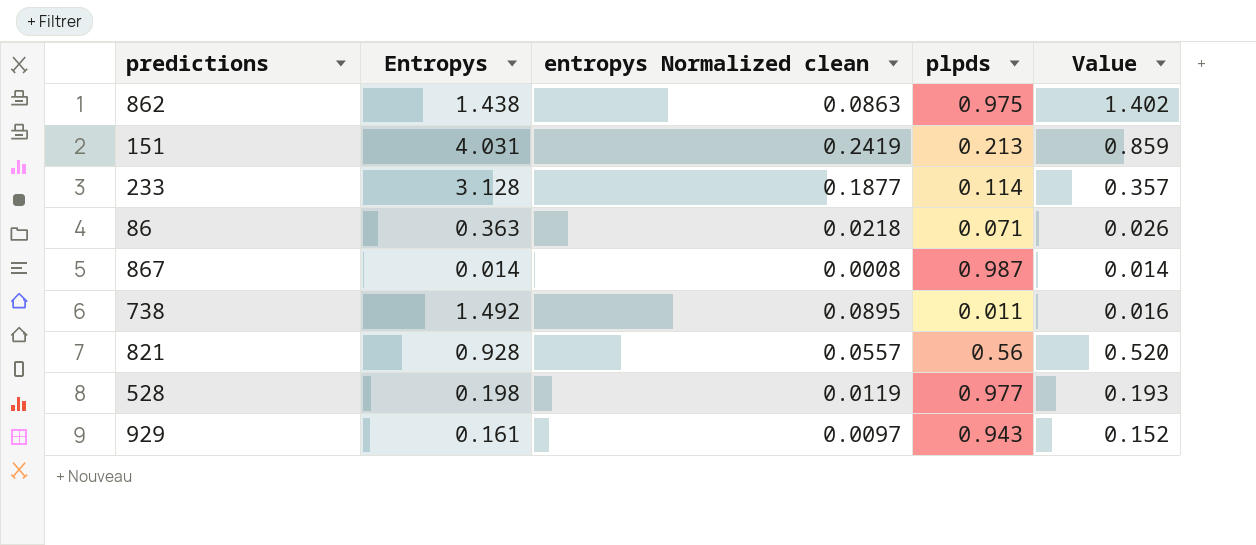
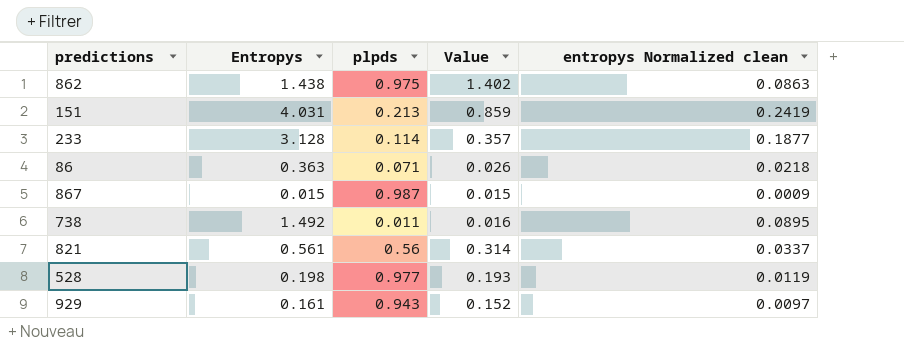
column entropys Normalized clean | position: 3 -> 5
867 | Entropys: 0.014 -> 0.015
867 | Value: 0.014 -> 0.015
867 | entropys Normalized clean: 0.0008 -> 0.0009
821 | Entropys: 0.928 -> 0.561
821 | Value: 0.520 -> 0.314
821 | entropys Normalized clean: 0.0557 -> 0.0337

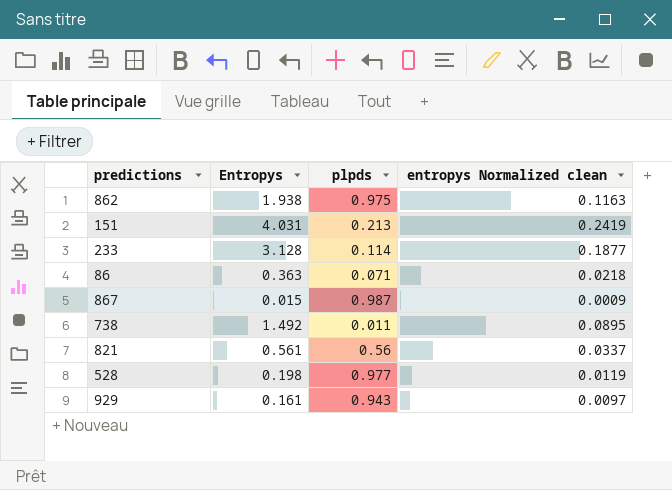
column Value | formula: [Entropys] * [plpds] -> none
862 | Entropys: 1.438 -> 1.938
862 | entropys Normalized clean: 0.0863 -> 0.1163

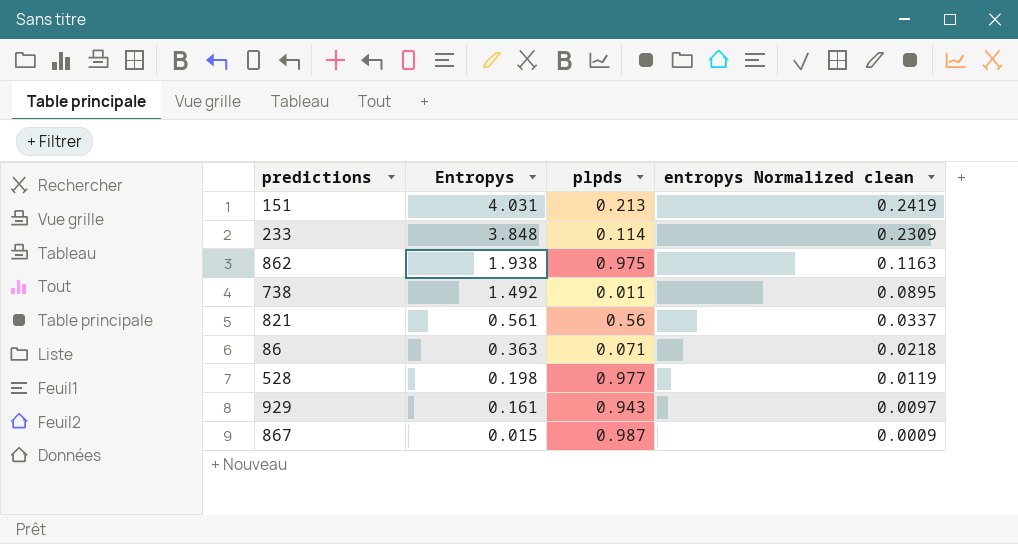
row order: none -> Entropys descending
233 | Entropys: 3.128 -> 3.848
233 | entropys Normalized clean: 0.1877 -> 0.2309

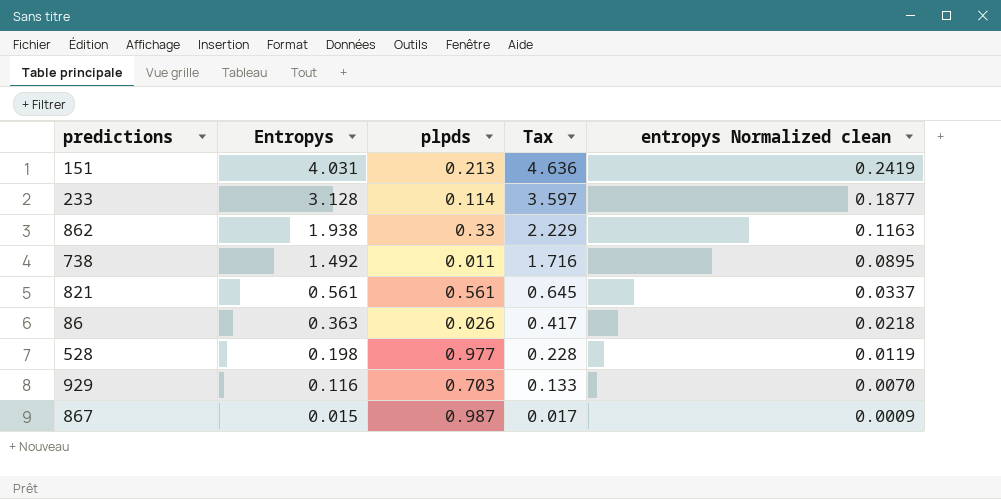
column Tax | formula: none -> [Entropys] * 1.15
233 | Entropys: 3.848 -> 3.128
233 | entropys Normalized clean: 0.2309 -> 0.1877
862 | plpds: 0.975 -> 0.33
821 | plpds: 0.56 -> 0.561
86 | plpds: 0.071 -> 0.026
929 | Entropys: 0.161 -> 0.116
929 | plpds: 0.943 -> 0.703
929 | entropys Normalized clean: 0.0097 -> 0.0070

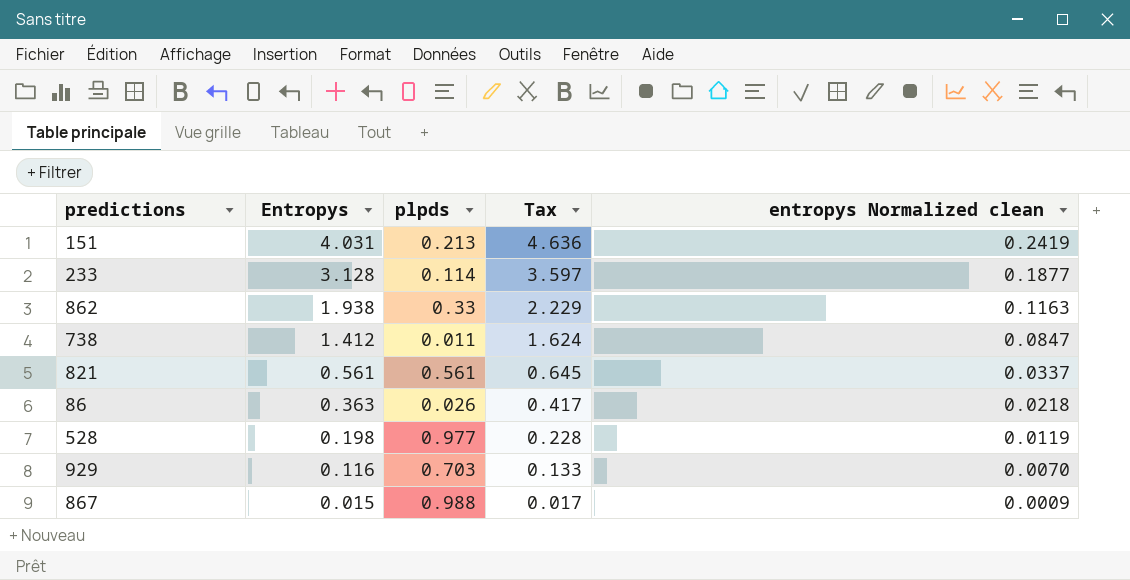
738 | Entropys: 1.492 -> 1.412
738 | Tax: 1.716 -> 1.624
738 | entropys Normalized clean: 0.0895 -> 0.0847
867 | plpds: 0.987 -> 0.988

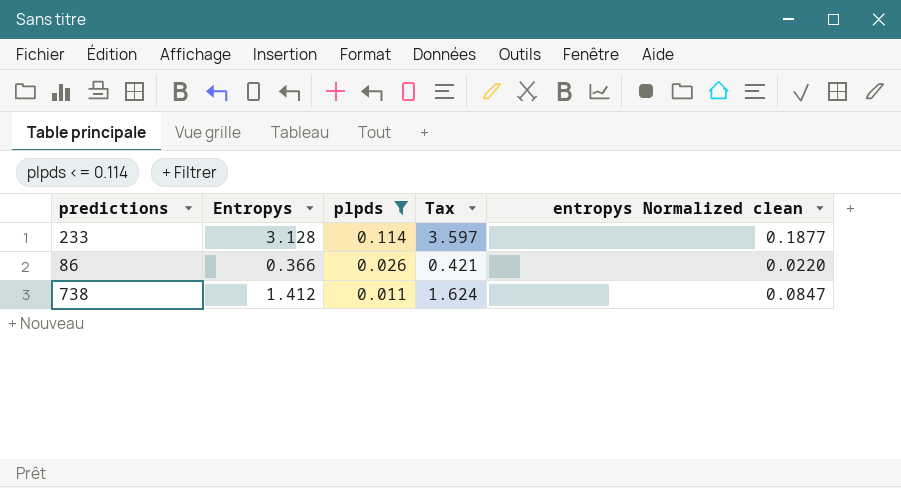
filter: none -> plpds <= 0.114
row order: Entropys descending -> plpds descending
86 | Entropys: 0.363 -> 0.366
86 | Tax: 0.417 -> 0.421
86 | entropys Normalized clean: 0.0218 -> 0.0220

